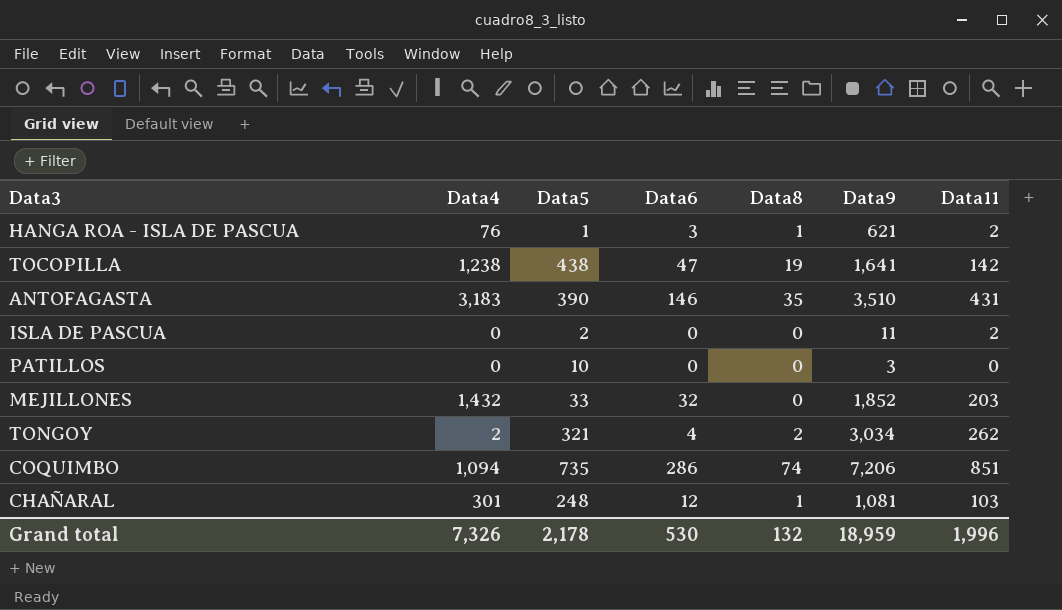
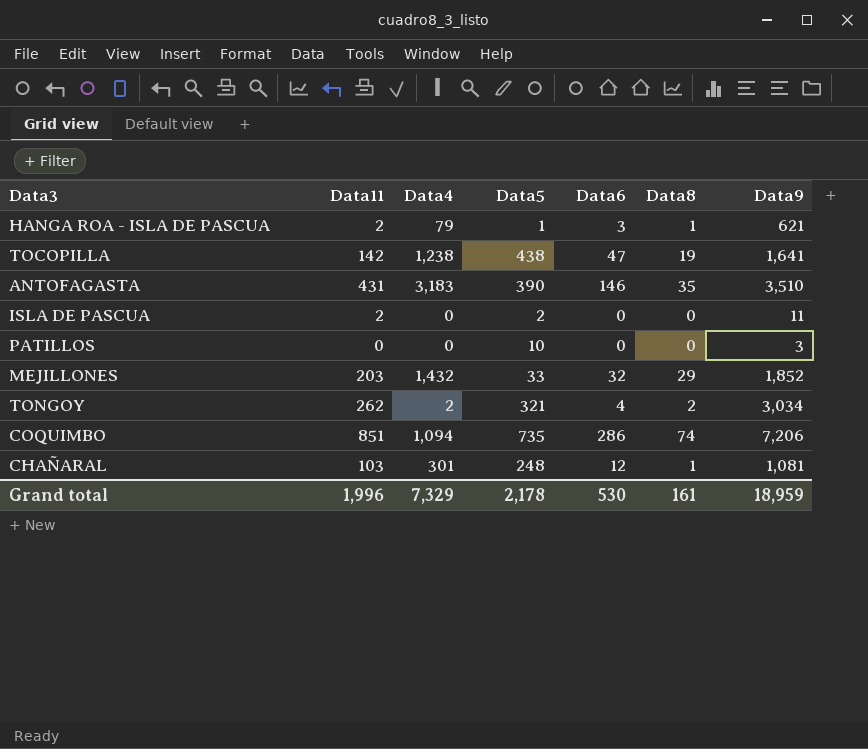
column Data11 | position: 7 -> 2
HANGA ROA - ISLA DE PASCUA | Data4: 76 -> 79
MEJILLONES | Data8: 0 -> 29
Grand total | Data4: 7,326 -> 7,329
Grand total | Data8: 132 -> 161

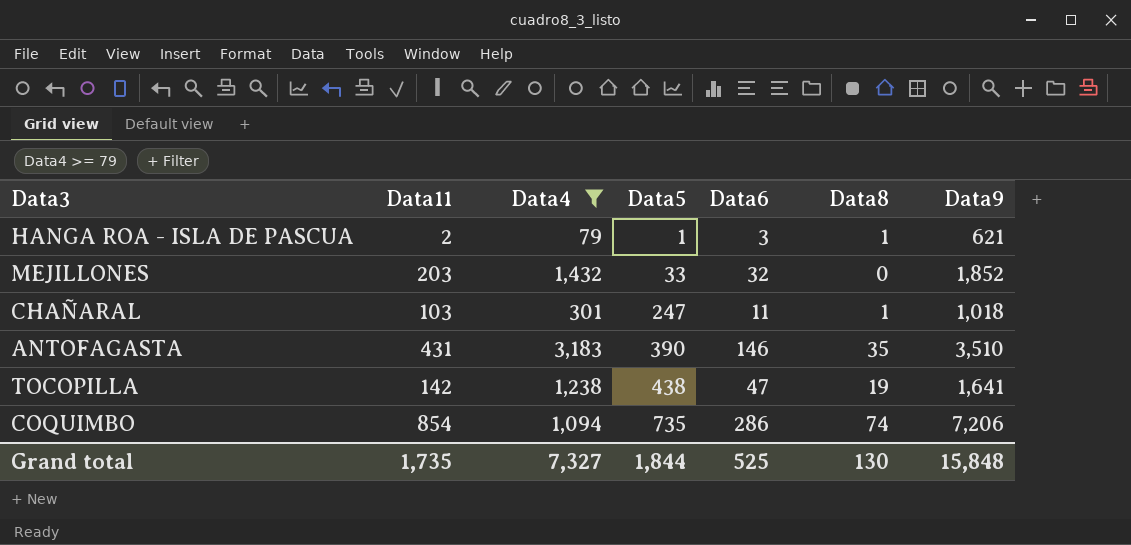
filter: none -> Data4 >= 79
row order: none -> Data5 ascending
MEJILLONES | Data8: 29 -> 0
CHAÑARAL | Data5: 248 -> 247
CHAÑARAL | Data6: 12 -> 11
CHAÑARAL | Data9: 1,081 -> 1,018
COQUIMBO | Data11: 851 -> 854
Grand total | Data11: 1,996 -> 1,735
Grand total | Data4: 7,329 -> 7,327
Grand total | Data5: 2,178 -> 1,844
Grand total | Data6: 530 -> 525
Grand total | Data8: 161 -> 130
Grand total | Data9: 18,959 -> 15,848

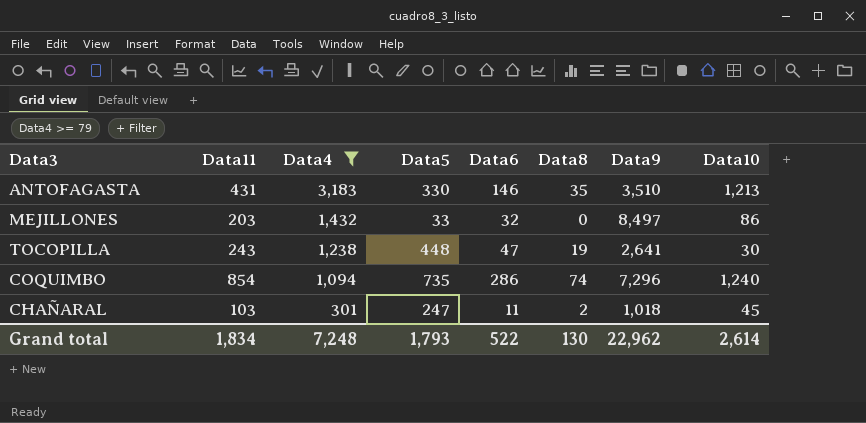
row order: Data5 ascending -> Data4 descending
column Data10 | position: none -> 8
row HANGA ROA - ISLA DE PASCUA: 2 | 79 | 1 | 3 | 1 | 621 -> none
ANTOFAGASTA | Data5: 390 -> 330
MEJILLONES | Data9: 1,852 -> 8,497
TOCOPILLA | Data11: 142 -> 243
TOCOPILLA | Data5: 438 -> 448
TOCOPILLA | Data9: 1,641 -> 2,641
COQUIMBO | Data9: 7,206 -> 7,296
CHAÑARAL | Data8: 1 -> 2
Grand total | Data11: 1,735 -> 1,834
Grand total | Data4: 7,327 -> 7,248
Grand total | Data5: 1,844 -> 1,793
Grand total | Data6: 525 -> 522
Grand total | Data9: 15,848 -> 22,962

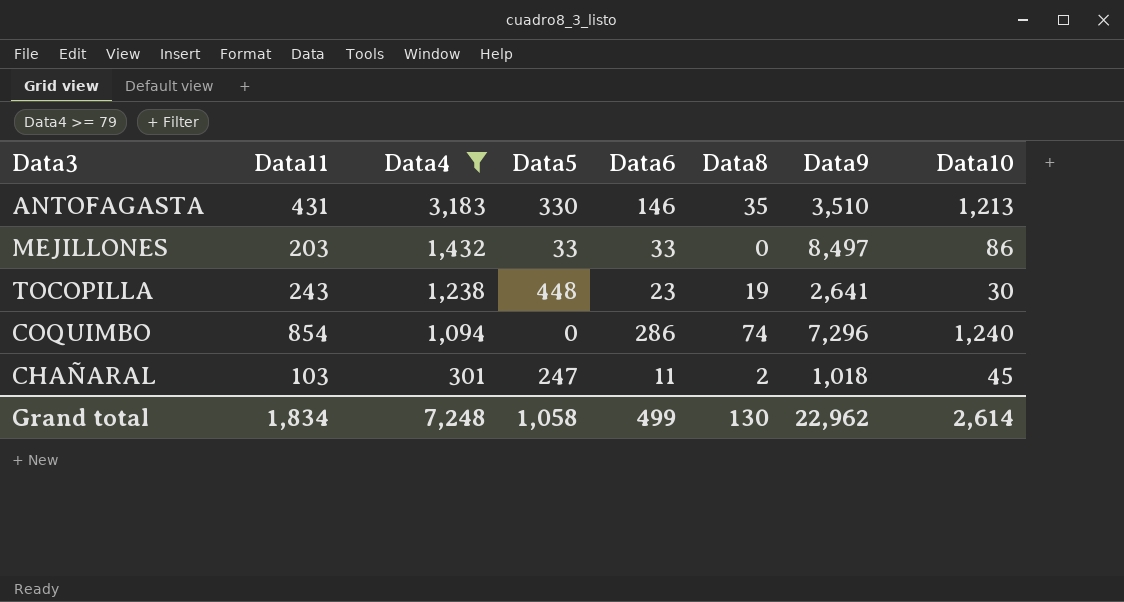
MEJILLONES | Data6: 32 -> 33
TOCOPILLA | Data6: 47 -> 23
COQUIMBO | Data5: 735 -> 0
Grand total | Data5: 1,793 -> 1,058
Grand total | Data6: 522 -> 499

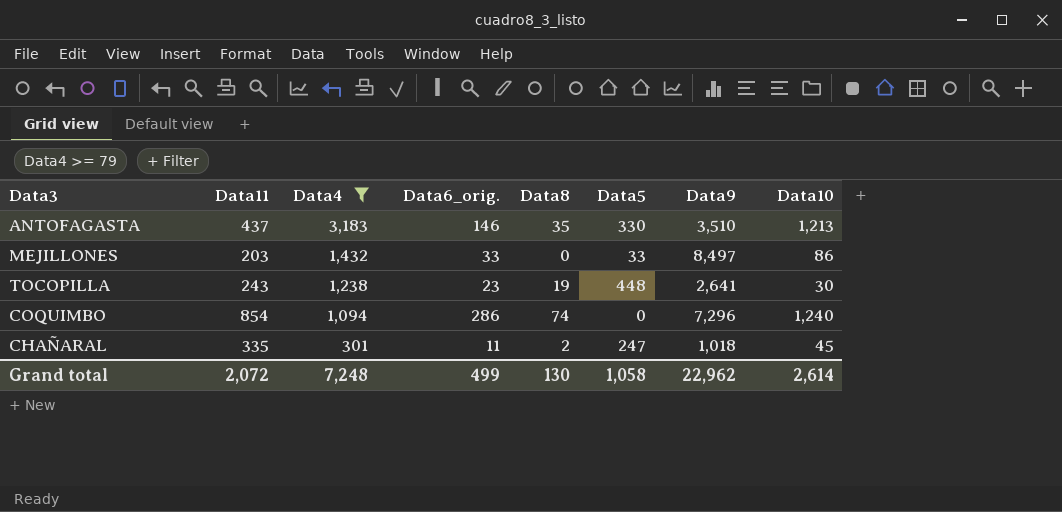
column name: Data6 -> Data6_orig.
column Data5 | position: 4 -> 6
ANTOFAGASTA | Data11: 431 -> 437
CHAÑARAL | Data11: 103 -> 335
Grand total | Data11: 1,834 -> 2,072

